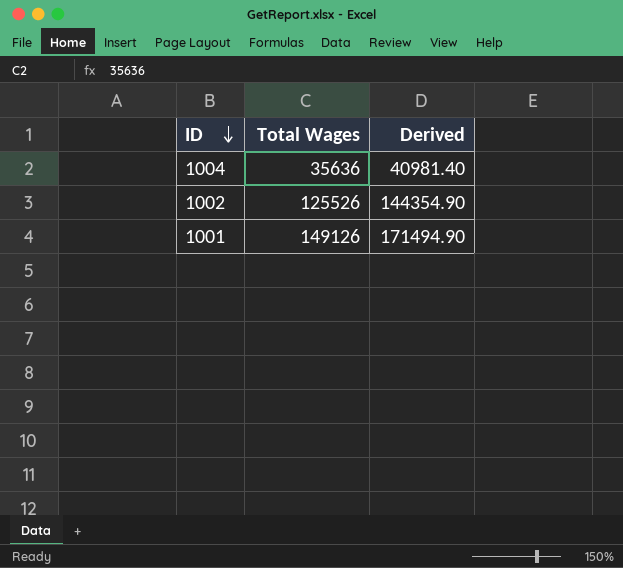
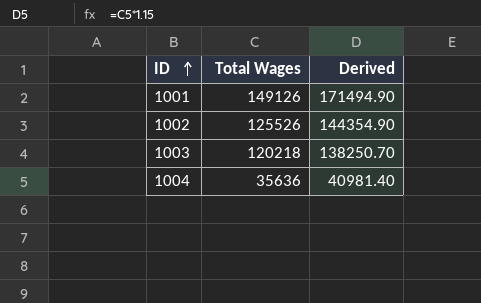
row order: ID descending -> ID ascending
row 1003: none -> 120218 | 138250.70

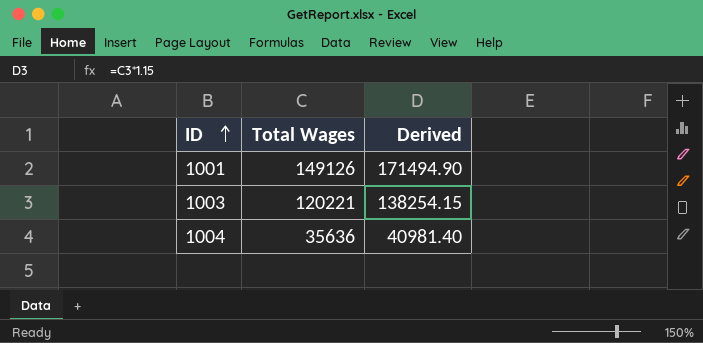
row 1002: 125526 | 144354.90 -> none
1003 | Total Wages: 120218 -> 120221
1003 | Derived: 138250.70 -> 138254.15

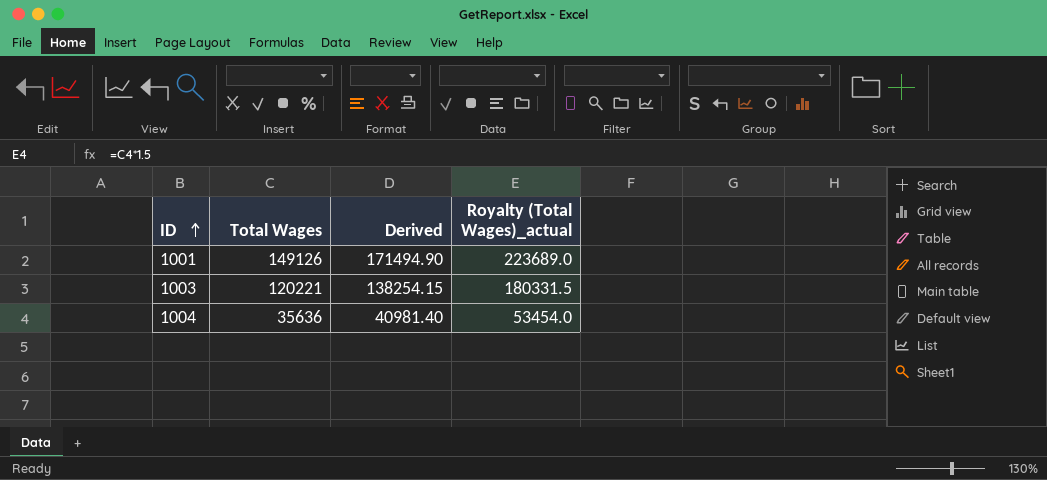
column Royalty (Total Wages)_actual | formula: none -> [Total Wages] * 1.5

